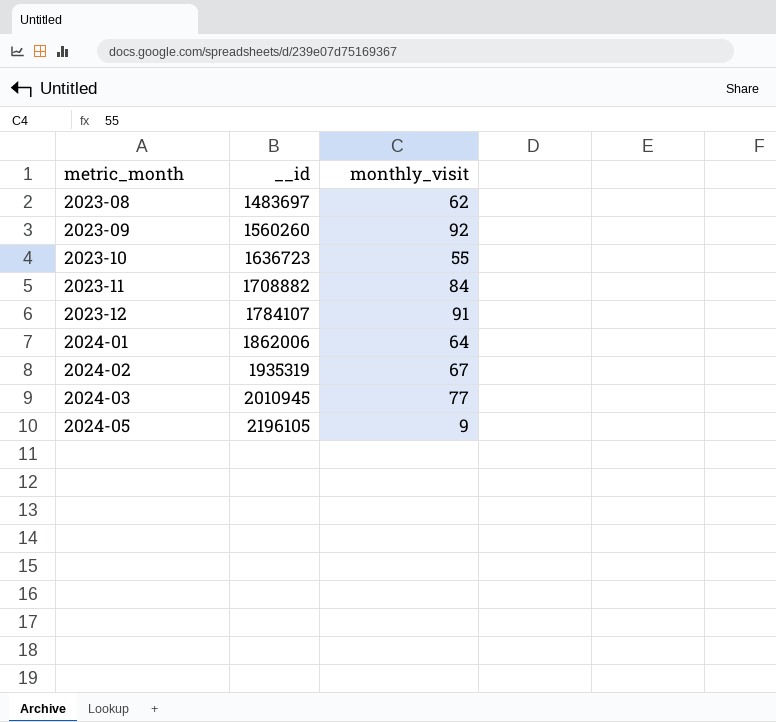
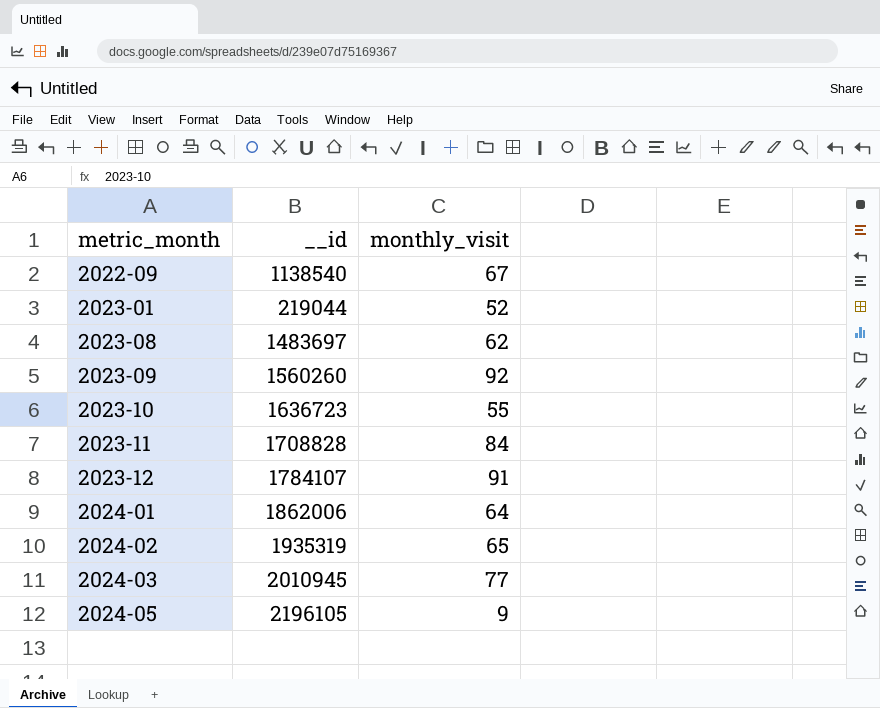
row 2022-09: none -> 1138540 | 67
row 2023-01: none -> 219044 | 52
2023-11 | __id: 1708882 -> 1708828
2024-02 | monthly_visit: 67 -> 65

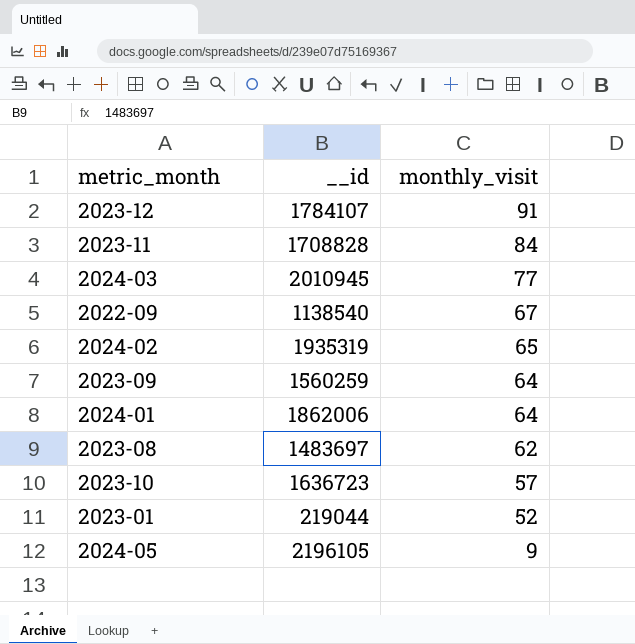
row order: metric_month ascending -> monthly_visit descending
2023-09 | __id: 1560260 -> 1560259
2023-09 | monthly_visit: 92 -> 64
2023-10 | monthly_visit: 55 -> 57

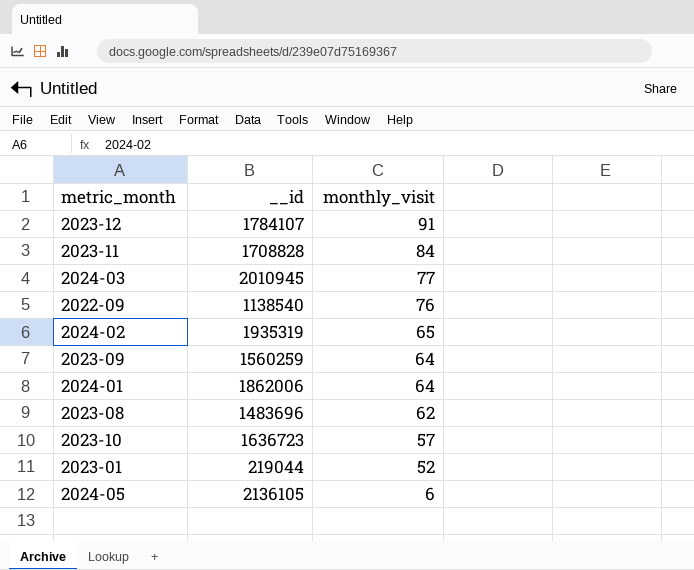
2022-09 | monthly_visit: 67 -> 76
2023-08 | __id: 1483697 -> 1483696
2024-05 | __id: 2196105 -> 2136105
2024-05 | monthly_visit: 9 -> 6

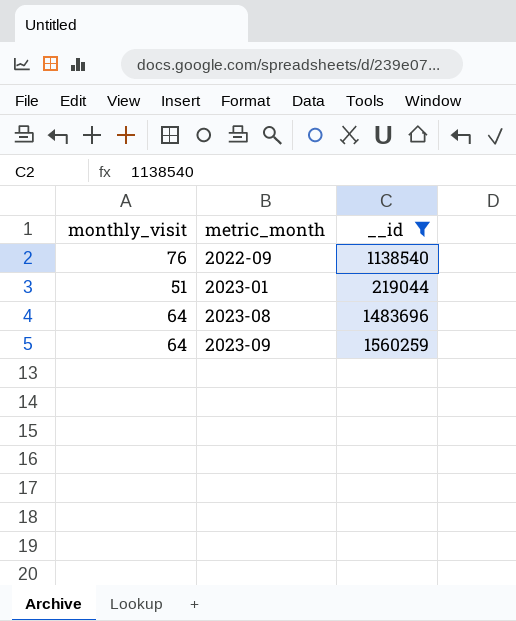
filter: none -> __id <= 1560259
row order: monthly_visit descending -> metric_month ascending
column monthly_visit | position: 3 -> 1
2023-01 | monthly_visit: 52 -> 51
2023-08 | monthly_visit: 62 -> 64

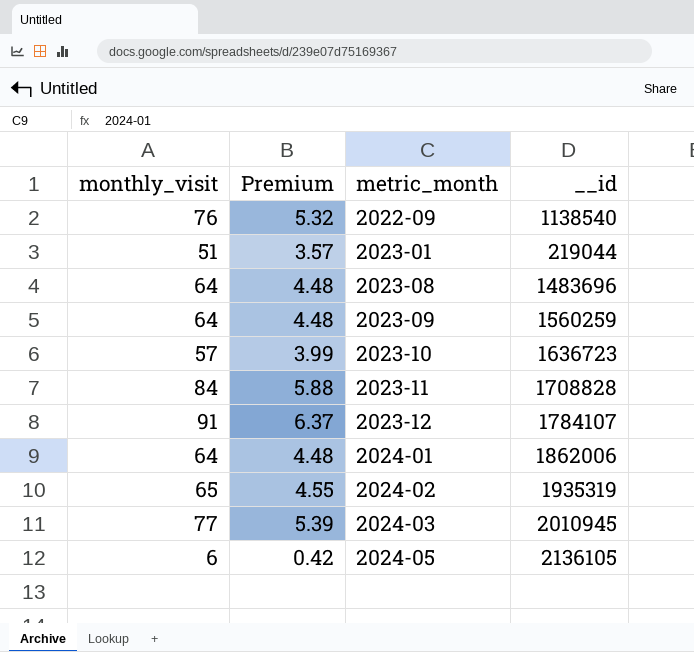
filter: __id <= 1560259 -> none
column Premium | formula: none -> [monthly_visit] * 0.07

